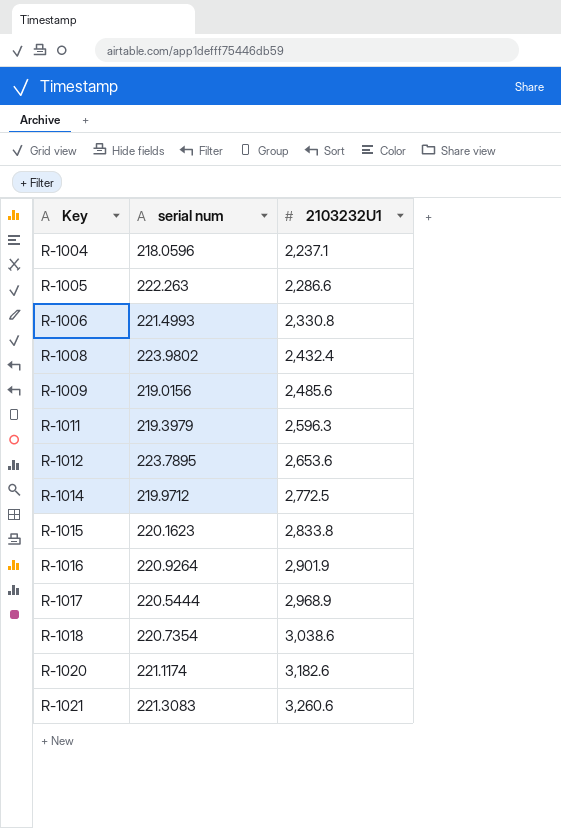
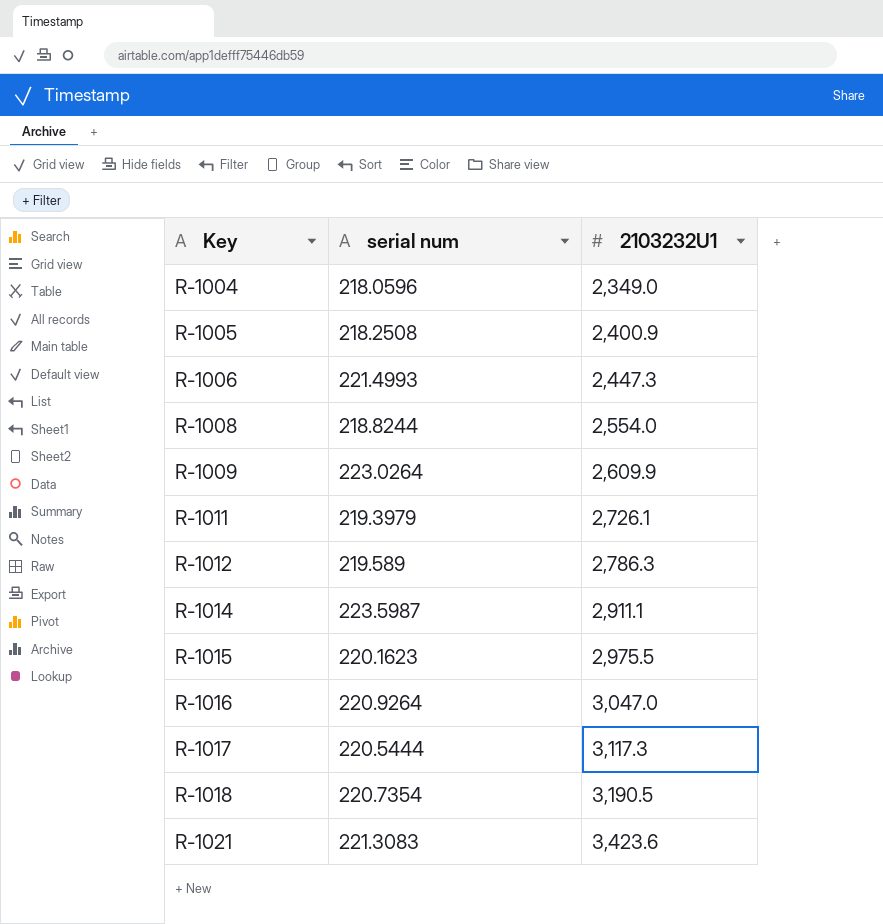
row R-1020: 221.1174 | 3,182.6 -> none
R-1004 | 2103232U1: 2,237.1 -> 2,349.0
R-1005 | serial num: 222.263 -> 218.2508
R-1005 | 2103232U1: 2,286.6 -> 2,400.9
R-1006 | 2103232U1: 2,330.8 -> 2,447.3
R-1008 | serial num: 223.9802 -> 218.8244
R-1008 | 2103232U1: 2,432.4 -> 2,554.0
R-1009 | serial num: 219.0156 -> 223.0264
R-1009 | 2103232U1: 2,485.6 -> 2,609.9
R-1011 | 2103232U1: 2,596.3 -> 2,726.1
R-1012 | serial num: 223.7895 -> 219.589
R-1012 | 2103232U1: 2,653.6 -> 2,786.3
R-1014 | serial num: 219.9712 -> 223.5987
R-1014 | 2103232U1: 2,772.5 -> 2,911.1
R-1015 | 2103232U1: 2,833.8 -> 2,975.5
R-1016 | 2103232U1: 2,901.9 -> 3,047.0
R-1017 | 2103232U1: 2,968.9 -> 3,117.3
R-1018 | 2103232U1: 3,038.6 -> 3,190.5
R-1021 | 2103232U1: 3,260.6 -> 3,423.6

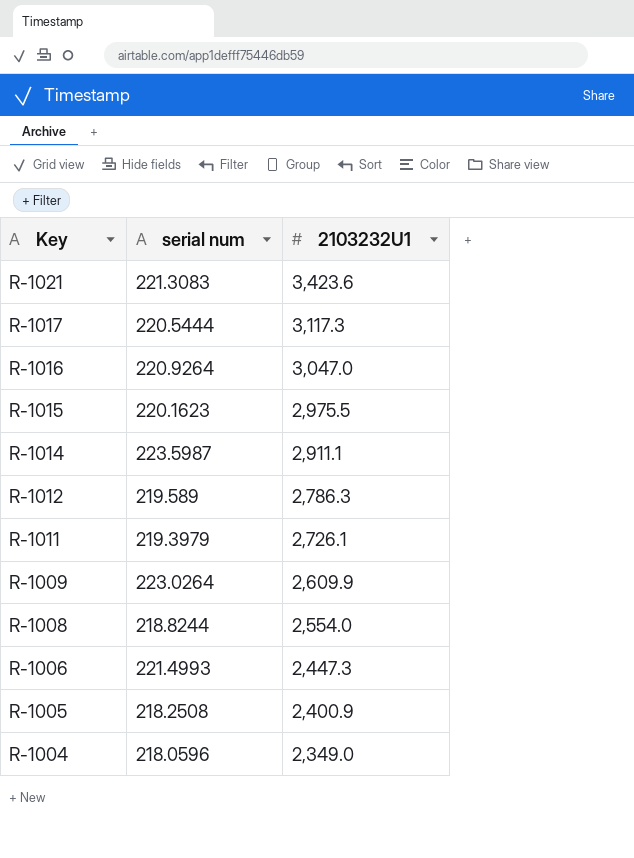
row order: Key ascending -> Key descending
row R-1018: 220.7354 | 3,190.5 -> none

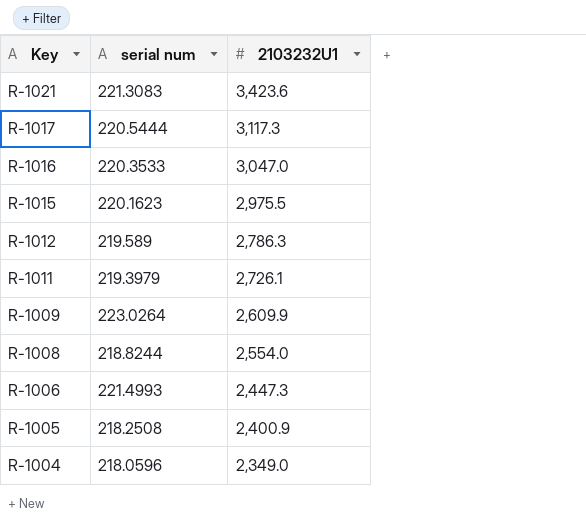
row R-1014: 223.5987 | 2,911.1 -> none
R-1016 | serial num: 220.9264 -> 220.3533

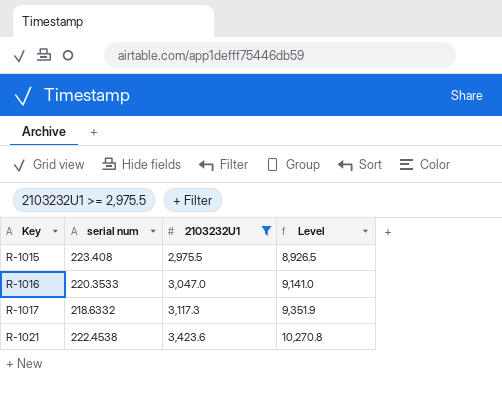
filter: none -> 2103232U1 >= 2,975.5
row order: Key descending -> Key ascending
column Level | formula: none -> [2103232U1] * 3
R-1015 | serial num: 220.1623 -> 223.408
R-1017 | serial num: 220.5444 -> 218.6332
R-1021 | serial num: 221.3083 -> 222.4538

